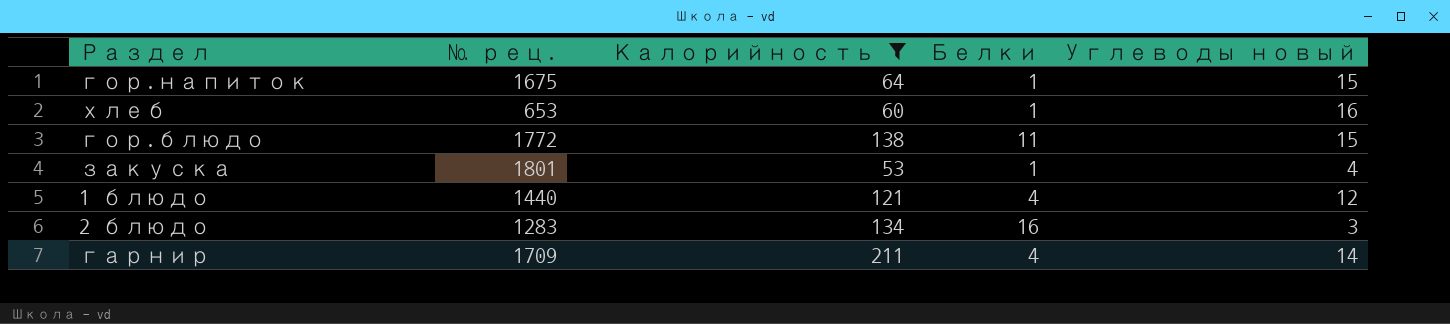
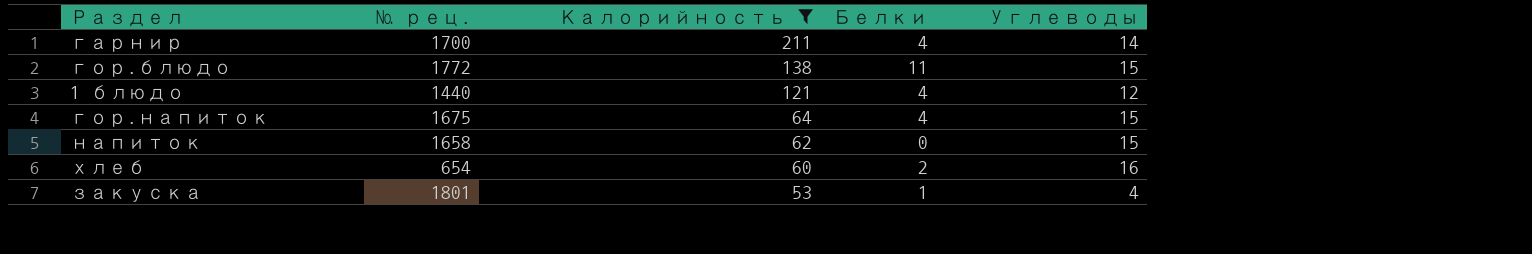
row order: none -> Калорийность descending
column name: Углеводы новый -> Углеводы
row 2 блюдо: 1283 | 134 | 16 | 3 -> none
гарнир | № рец.: 1709 -> 1700
гор.напиток | Белки: 1 -> 4
row напиток: none -> 1658 | 62 | 0 | 15
хлеб | № рец.: 653 -> 654
хлеб | Белки: 1 -> 2

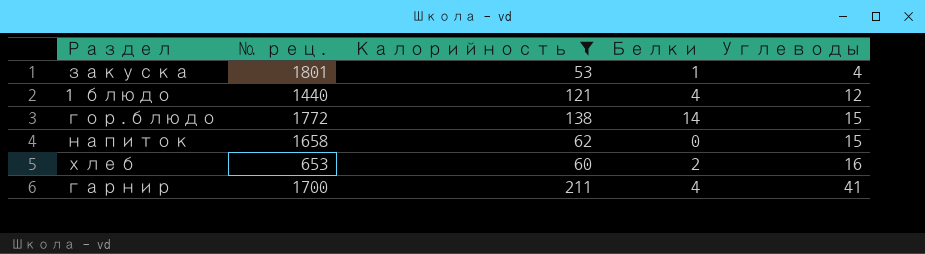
row order: Калорийность descending -> Углеводы ascending
row гор.напиток: 1675 | 64 | 4 | 15 -> none
гор.блюдо | Белки: 11 -> 14
хлеб | № рец.: 654 -> 653
гарнир | Углеводы: 14 -> 41

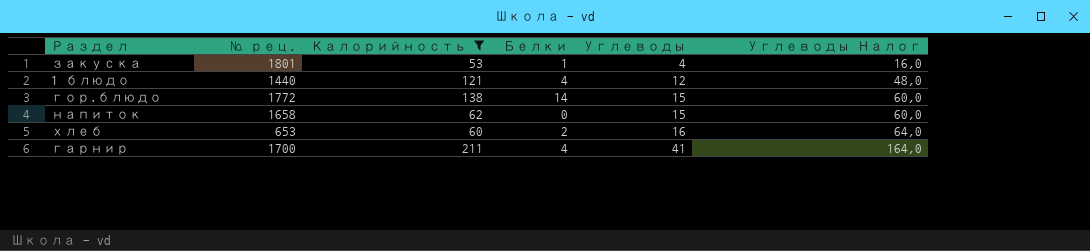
column Углеводы Налог | formula: none -> [Углеводы] * 4

